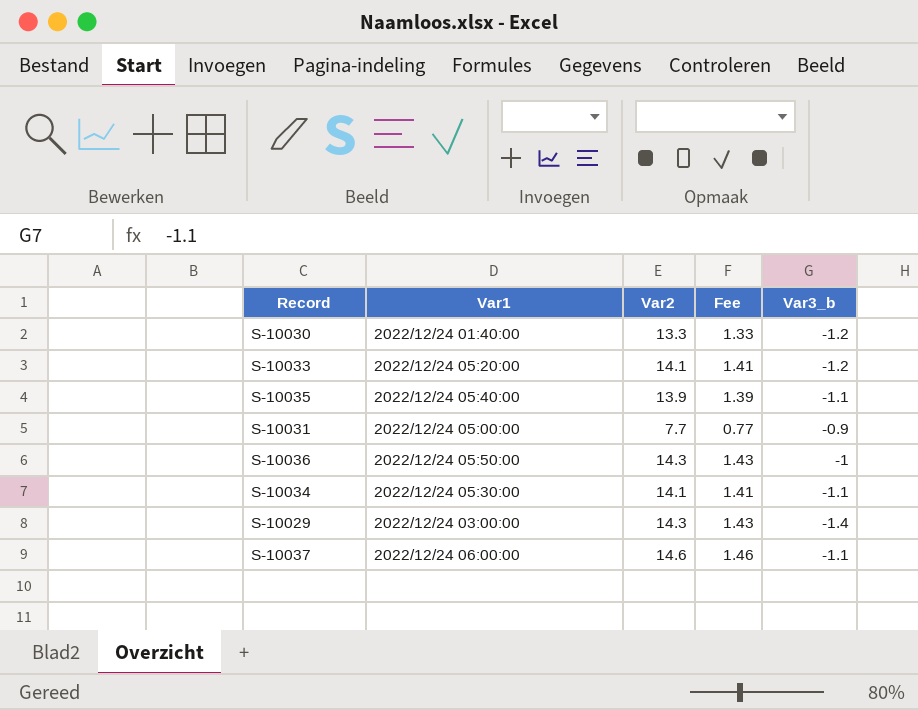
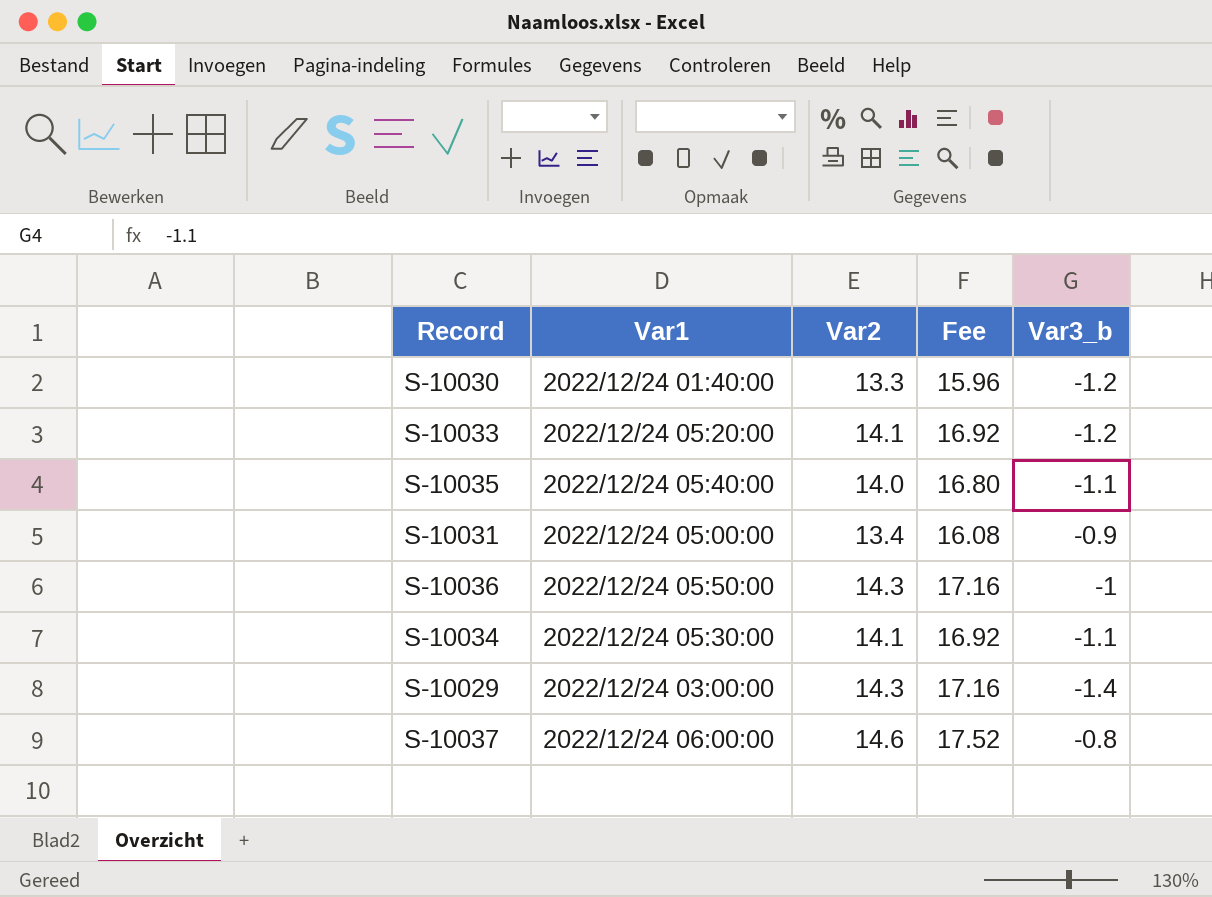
column Fee | formula: [Var2] * 0.1 -> [Var2] * 1.2
S-10035 | Var2: 13.9 -> 14.0
S-10031 | Var2: 7.7 -> 13.4
S-10037 | Var3_b: -1.1 -> -0.8

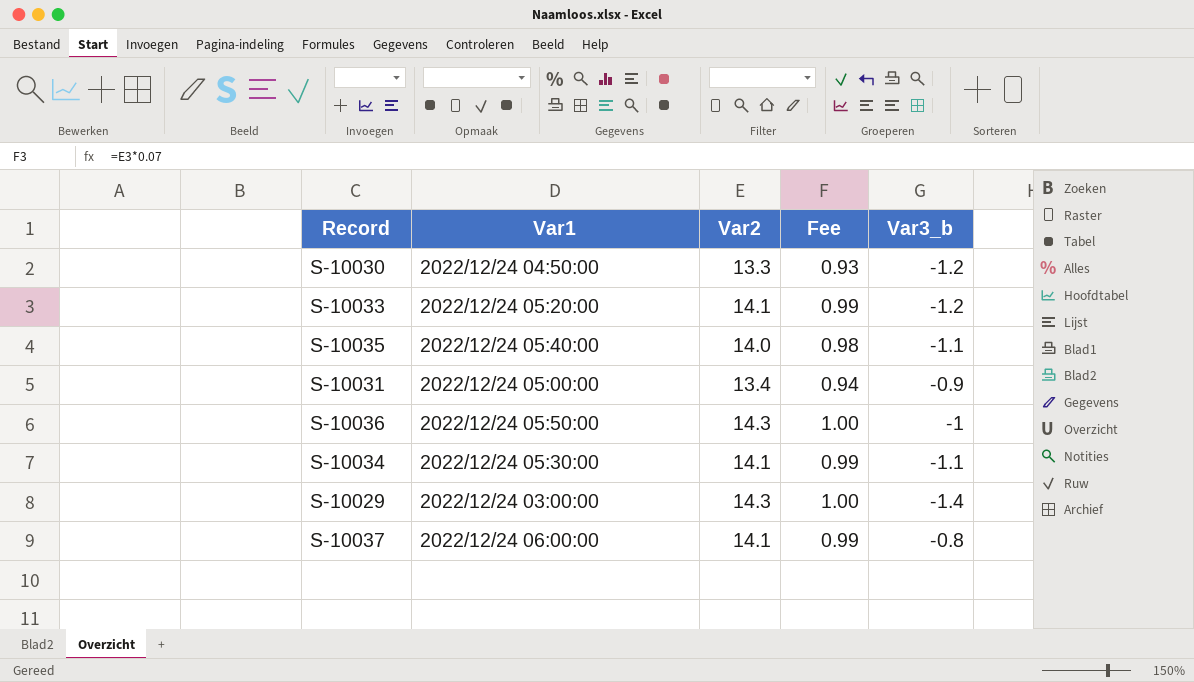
column Fee | formula: [Var2] * 1.2 -> [Var2] * 0.07
S-10030 | Var1: 2022/12/24 01:40:00 -> 2022/12/24 04:50:00
S-10037 | Var2: 14.6 -> 14.1

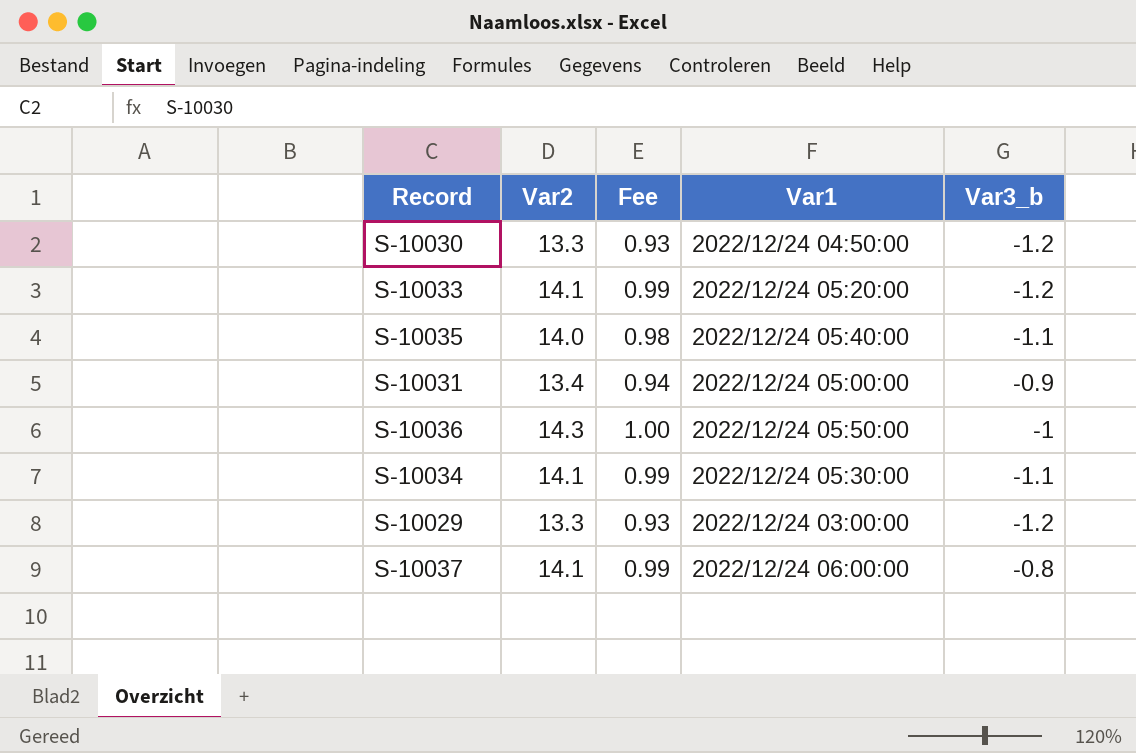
column Var1 | position: 2 -> 4
S-10029 | Var2: 14.3 -> 13.3
S-10029 | Fee: 1.00 -> 0.93
S-10029 | Var3_b: -1.4 -> -1.2

